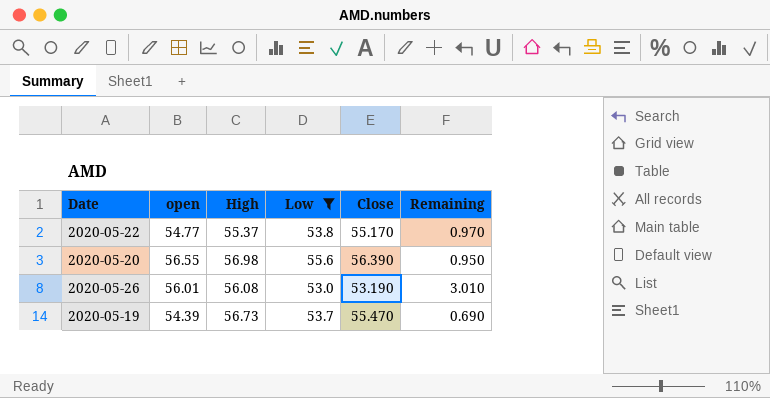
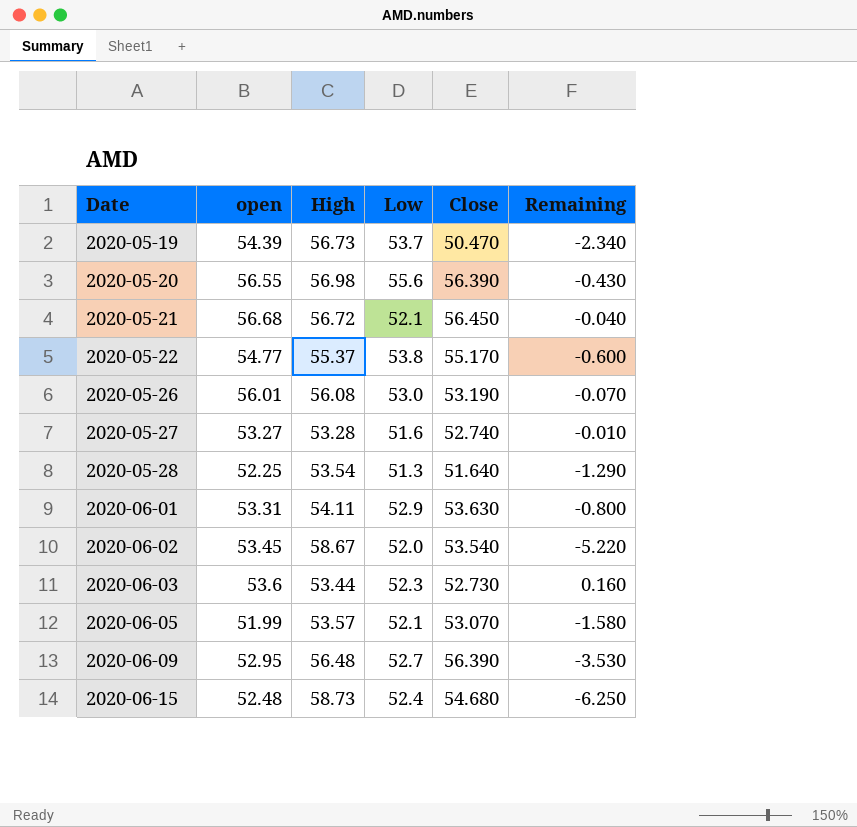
filter: Low >= 53.0 -> none
row order: none -> Date ascending
column Remaining | formula: [open] - [Low] -> [open] - [High]
2020-05-19 | Close: 55.470 -> 50.470

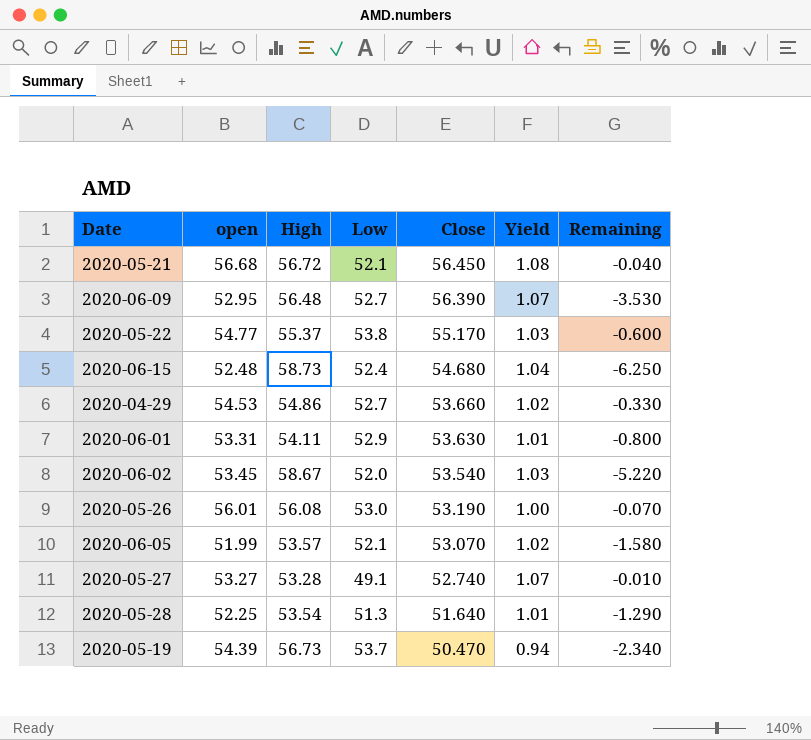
row order: Date ascending -> Close descending
column Yield | formula: none -> [Close] / [Low]
row 2020-05-20: 56.55 | 56.98 | 55.6 | 56.390 | -0.430 -> none
row 2020-06-03: 53.6 | 53.44 | 52.3 | 52.730 | 0.160 -> none
row 2020-04-29: none -> 54.53 | 54.86 | 52.7 | 53.660 | 1.02 | -0.330
2020-05-27 | Low: 51.6 -> 49.1

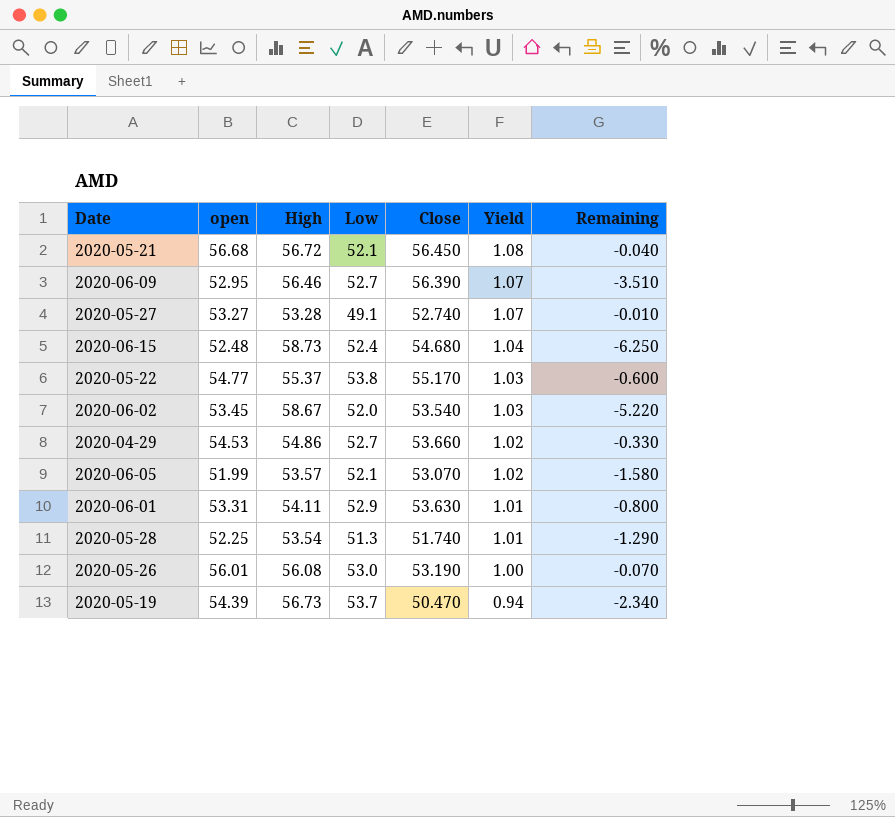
row order: Close descending -> Yield descending
2020-06-09 | High: 56.48 -> 56.46
2020-06-09 | Remaining: -3.530 -> -3.510
2020-05-28 | Close: 51.640 -> 51.740

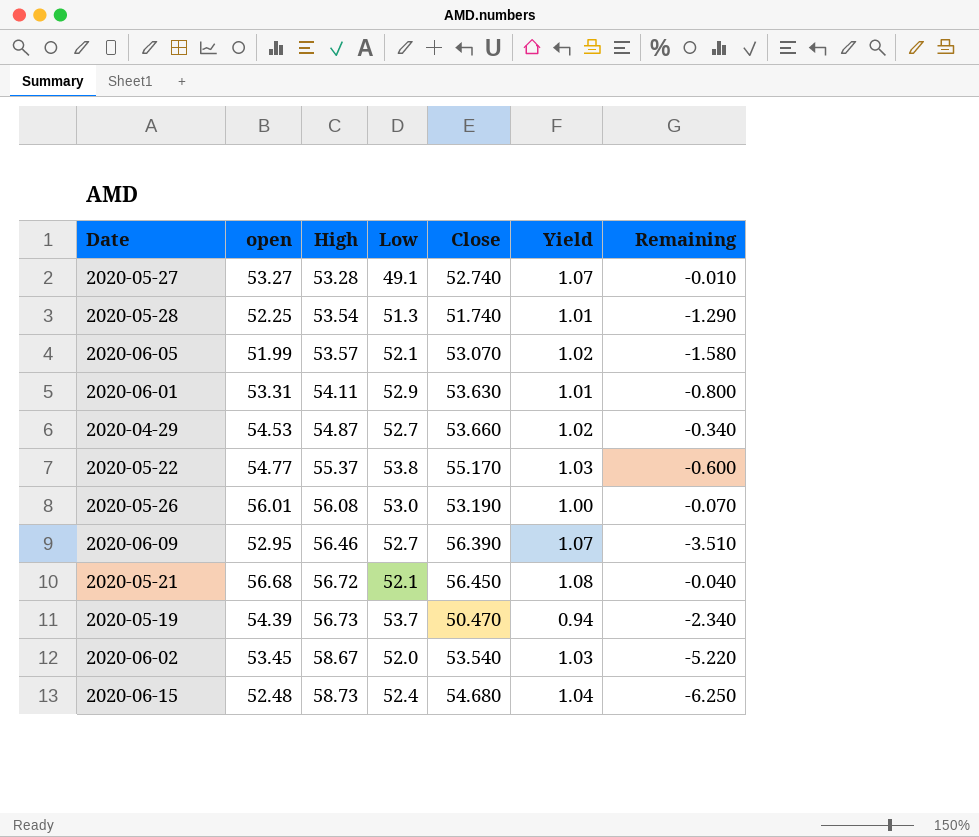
row order: Yield descending -> High ascending
2020-04-29 | High: 54.86 -> 54.87
2020-04-29 | Remaining: -0.330 -> -0.340

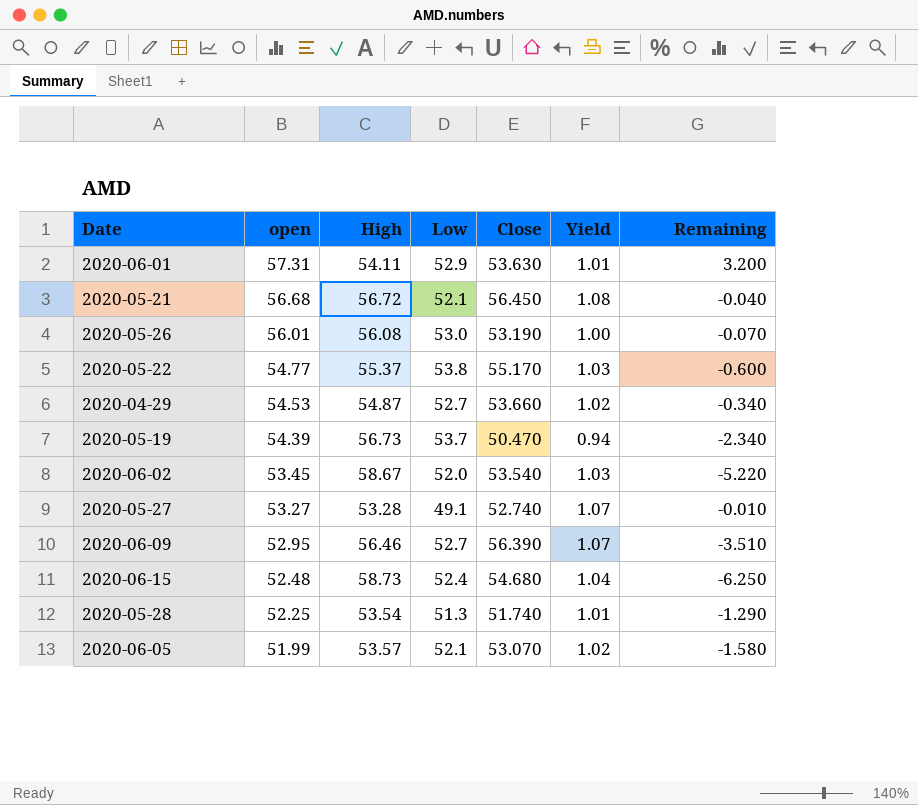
row order: High ascending -> open descending
2020-06-01 | open: 53.31 -> 57.31
2020-06-01 | Remaining: -0.800 -> 3.200

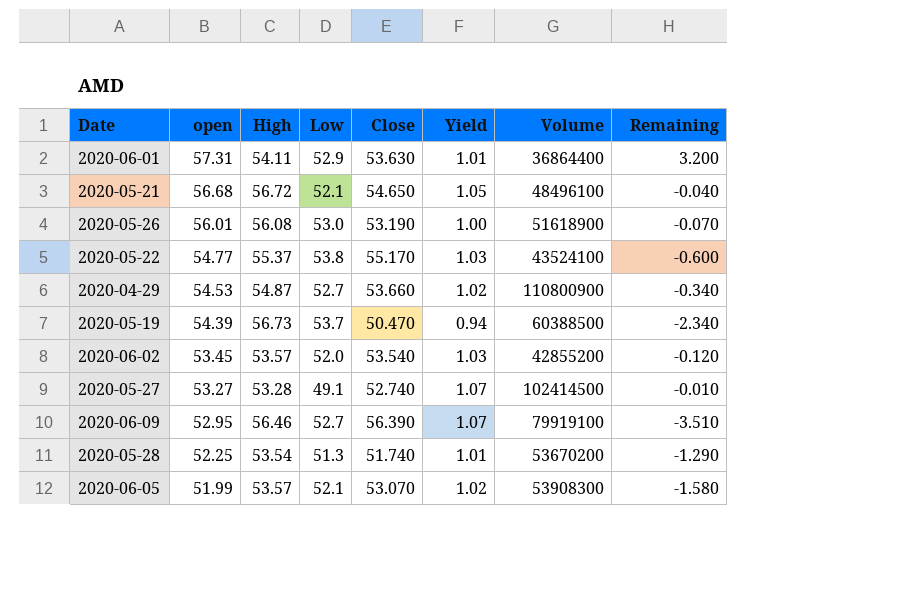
column Volume | position: none -> 7
row 2020-06-15: 52.48 | 58.73 | 52.4 | 54.680 | 1.04 | -6.250 -> none
2020-05-21 | Close: 56.450 -> 54.650
2020-05-21 | Yield: 1.08 -> 1.05
2020-06-02 | High: 58.67 -> 53.57
2020-06-02 | Remaining: -5.220 -> -0.120

